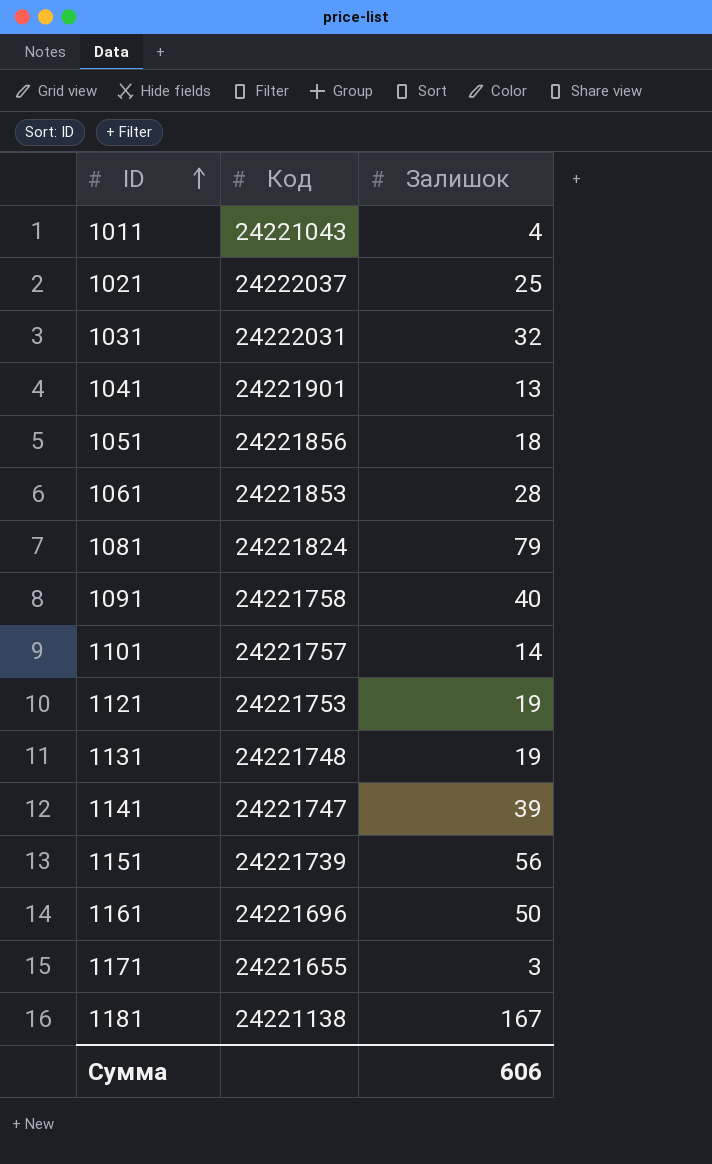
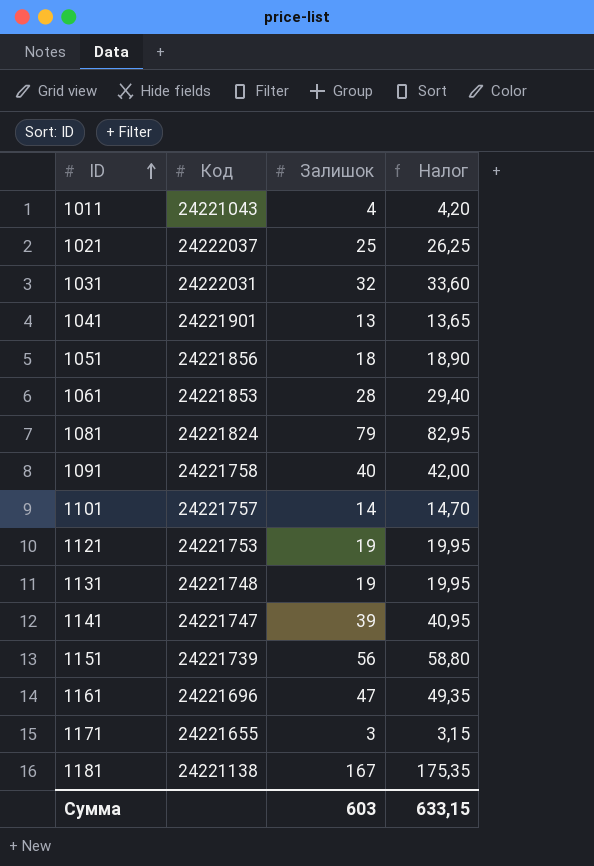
column Налог | formula: none -> [Залишок] * 1,05
1161 | Залишок: 50 -> 47
Сумма | Залишок: 606 -> 603

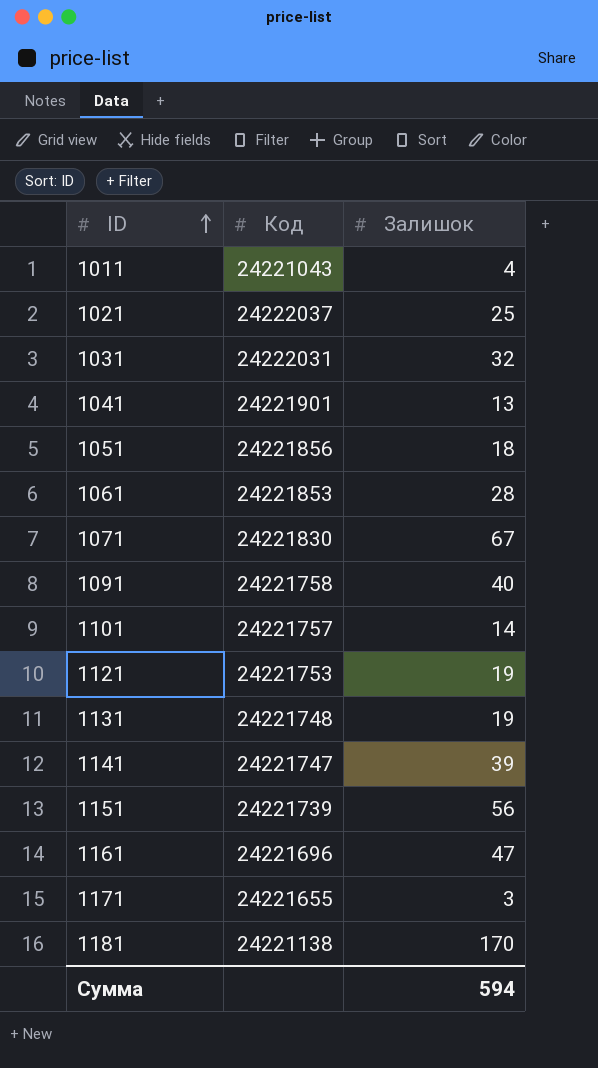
column Налог | formula: [Залишок] * 1,05 -> none
row 1081: 24221824 | 79 | 82,95 -> none
row 1071: none -> 24221830 | 67
1181 | Залишок: 167 -> 170
Сумма | Залишок: 603 -> 594

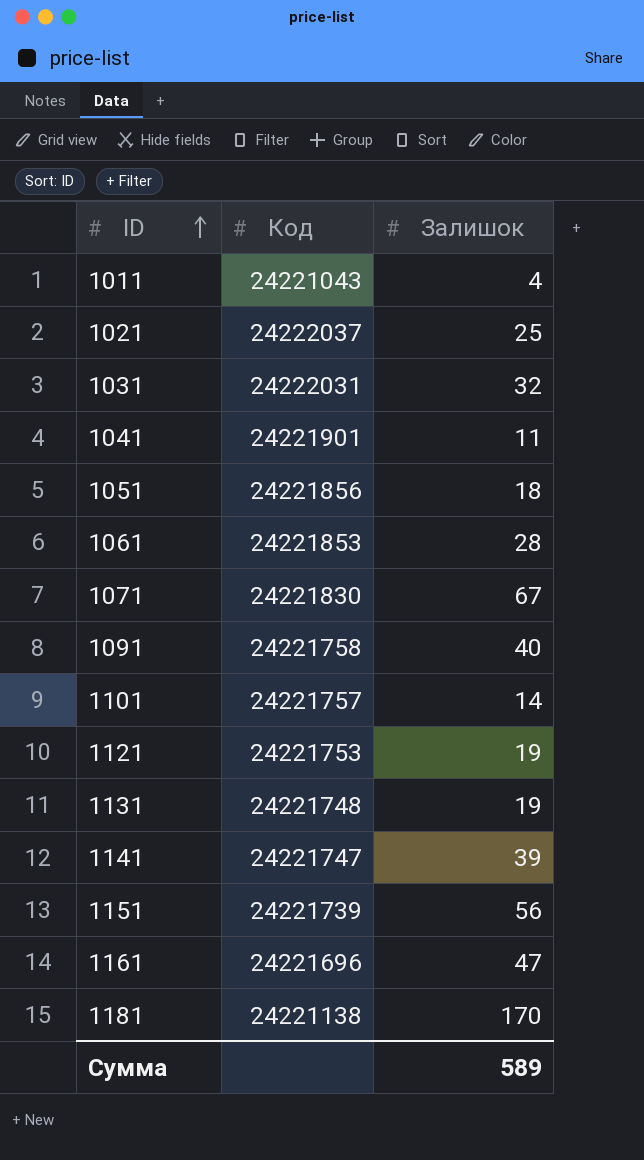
row 1171: 24221655 | 3 -> none
1041 | Залишок: 13 -> 11
Сумма | Залишок: 594 -> 589

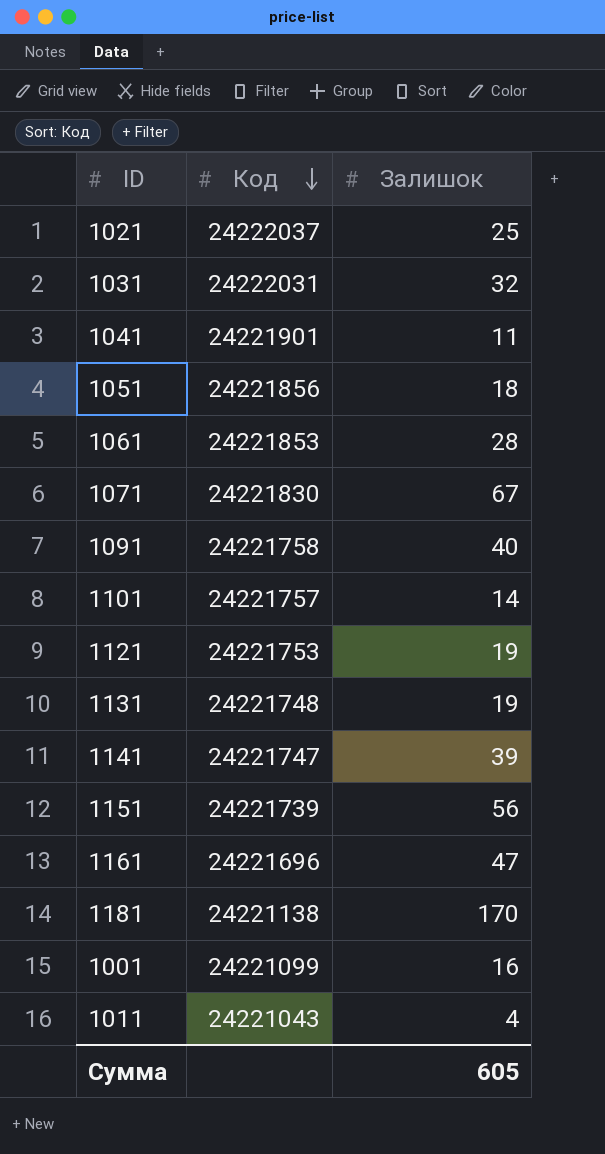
row order: ID ascending -> Код descending
row 1001: none -> 24221099 | 16
Сумма | Залишок: 589 -> 605

